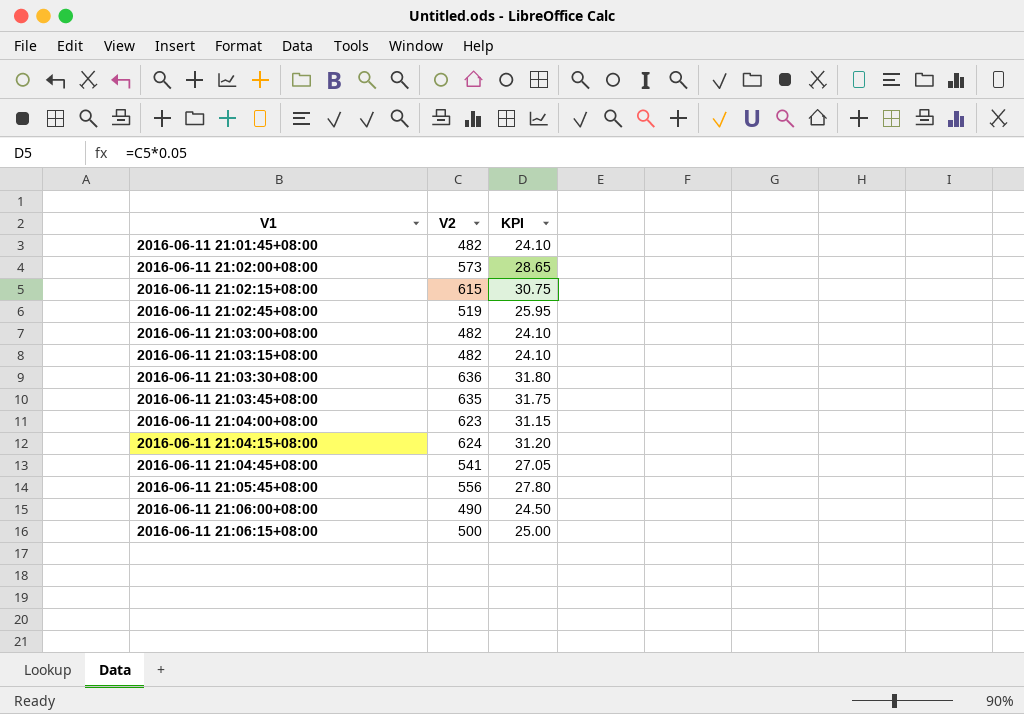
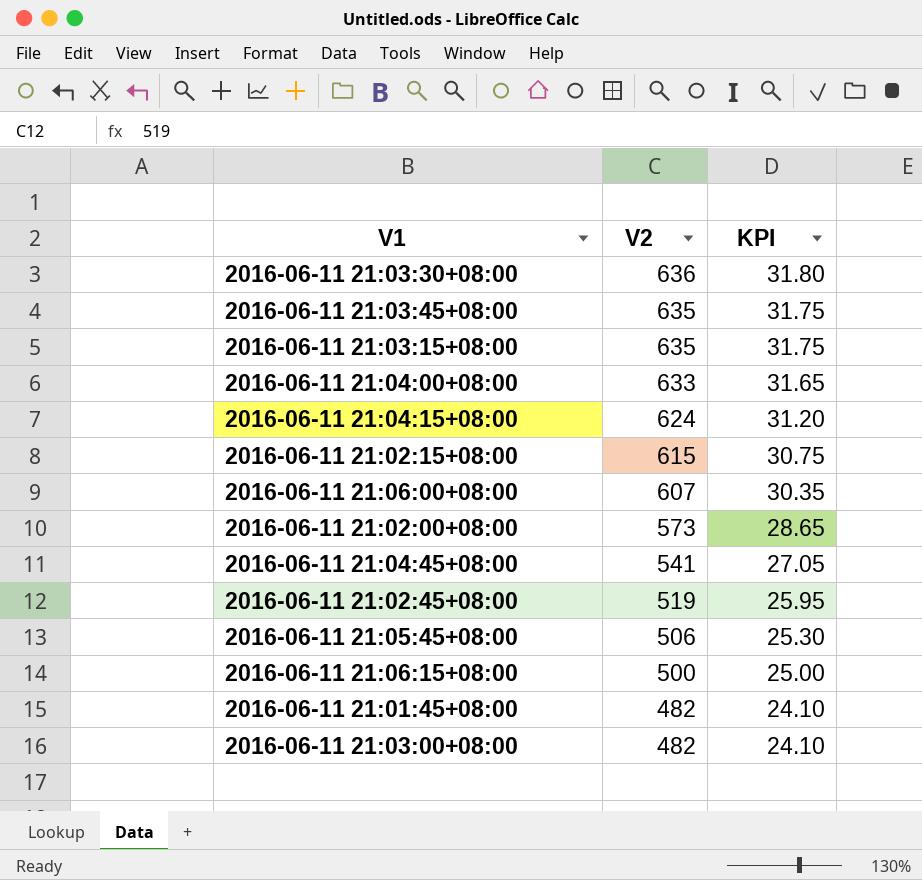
row order: V1 ascending -> V2 descending
2016-06-11 21:03:15+08:00 | V2: 482 -> 635
2016-06-11 21:03:15+08:00 | KPI: 24.10 -> 31.75
2016-06-11 21:04:00+08:00 | V2: 623 -> 633
2016-06-11 21:04:00+08:00 | KPI: 31.15 -> 31.65
2016-06-11 21:06:00+08:00 | V2: 490 -> 607
2016-06-11 21:06:00+08:00 | KPI: 24.50 -> 30.35
2016-06-11 21:05:45+08:00 | V2: 556 -> 506
2016-06-11 21:05:45+08:00 | KPI: 27.80 -> 25.30

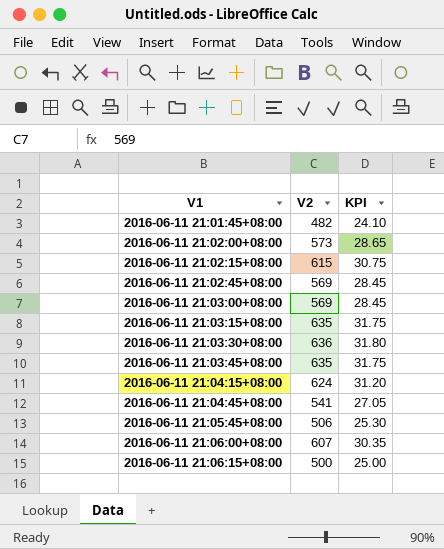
row order: V2 descending -> V1 ascending
row 2016-06-11 21:04:00+08:00: 633 | 31.65 -> none
2016-06-11 21:02:45+08:00 | V2: 519 -> 569
2016-06-11 21:02:45+08:00 | KPI: 25.95 -> 28.45
2016-06-11 21:03:00+08:00 | V2: 482 -> 569
2016-06-11 21:03:00+08:00 | KPI: 24.10 -> 28.45

